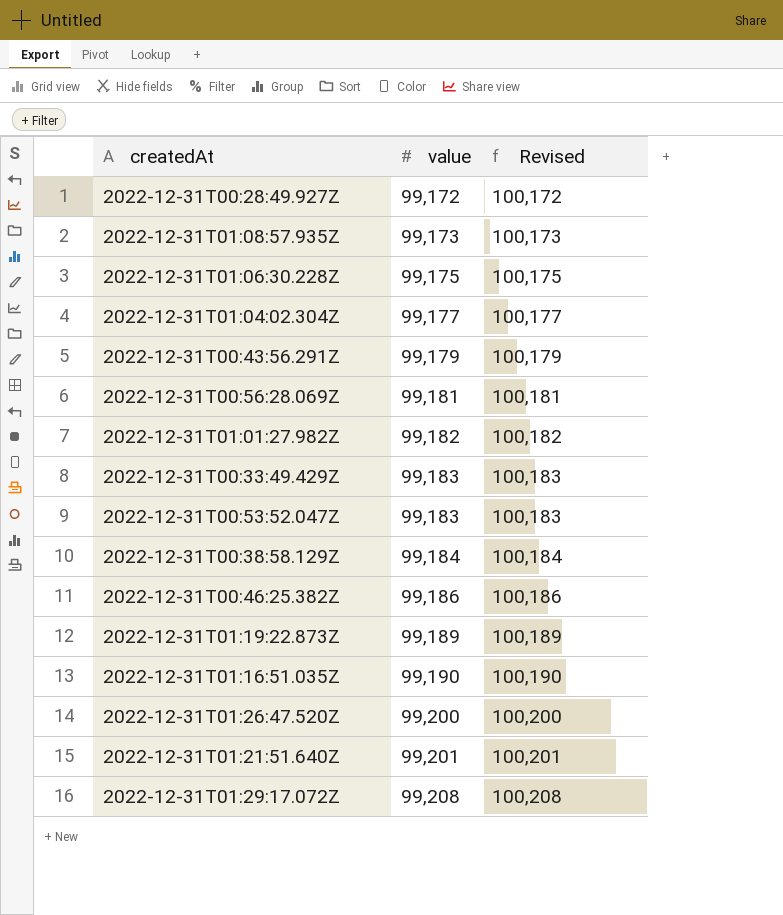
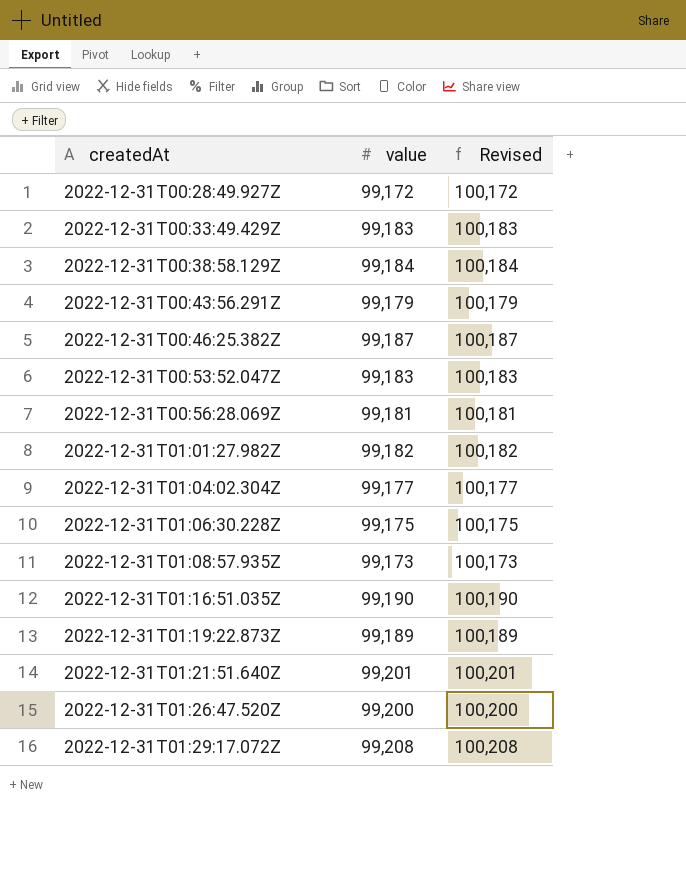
row order: value ascending -> createdAt ascending
2022-12-31T00:46:25.382Z | value: 99,186 -> 99,187
2022-12-31T00:46:25.382Z | Revised: 100,186 -> 100,187

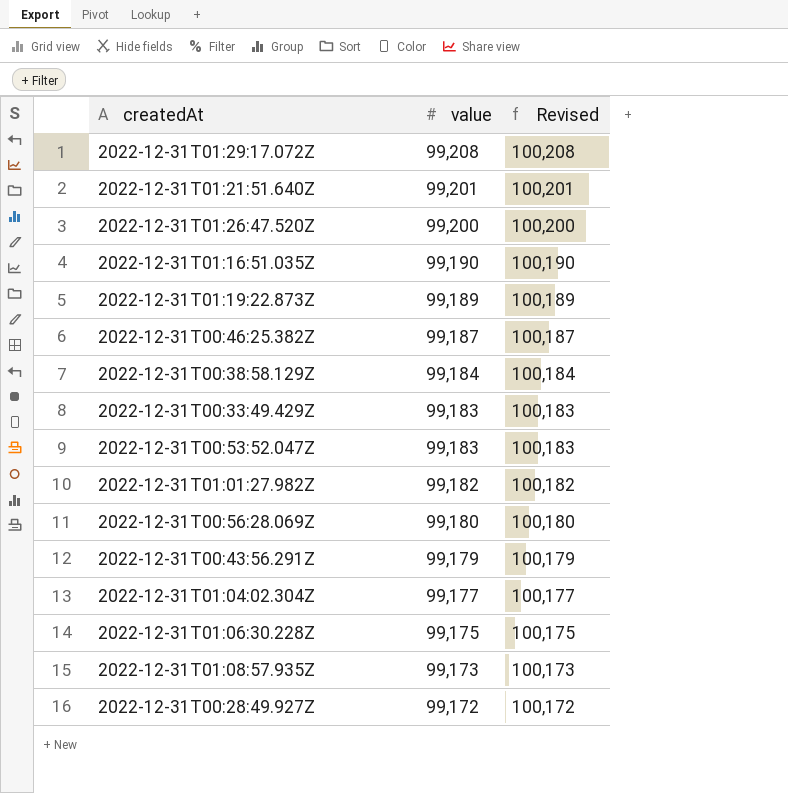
row order: createdAt ascending -> value descending
2022-12-31T00:56:28.069Z | value: 99,181 -> 99,180
2022-12-31T00:56:28.069Z | Revised: 100,181 -> 100,180

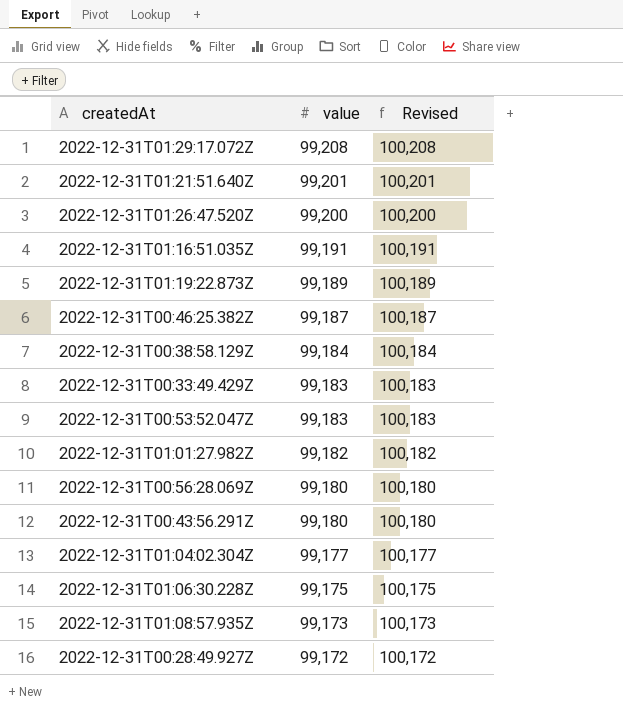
2022-12-31T01:16:51.035Z | value: 99,190 -> 99,191
2022-12-31T01:16:51.035Z | Revised: 100,190 -> 100,191
2022-12-31T00:43:56.291Z | value: 99,179 -> 99,180
2022-12-31T00:43:56.291Z | Revised: 100,179 -> 100,180

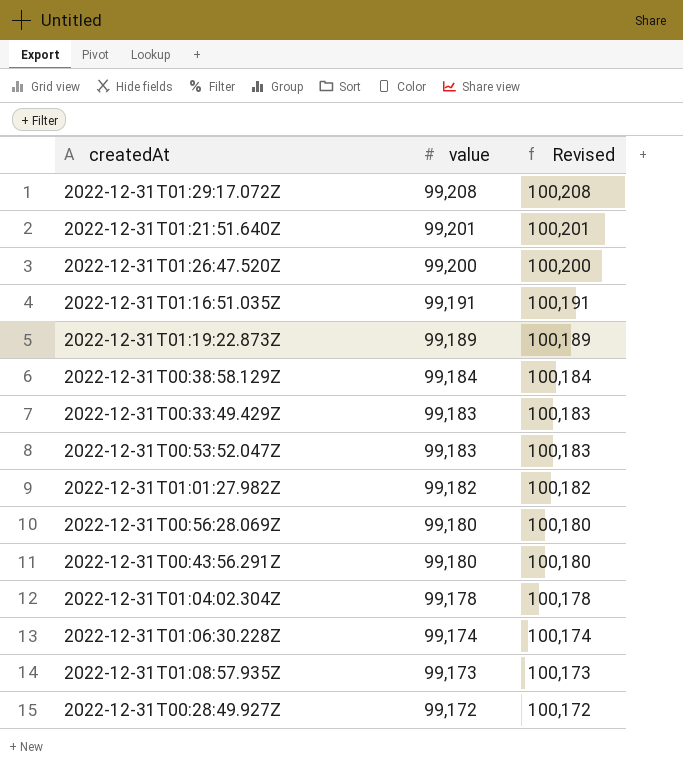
row 2022-12-31T00:46:25.382Z: 99,187 | 100,187 -> none
2022-12-31T01:04:02.304Z | value: 99,177 -> 99,178
2022-12-31T01:04:02.304Z | Revised: 100,177 -> 100,178
2022-12-31T01:06:30.228Z | value: 99,175 -> 99,174
2022-12-31T01:06:30.228Z | Revised: 100,175 -> 100,174

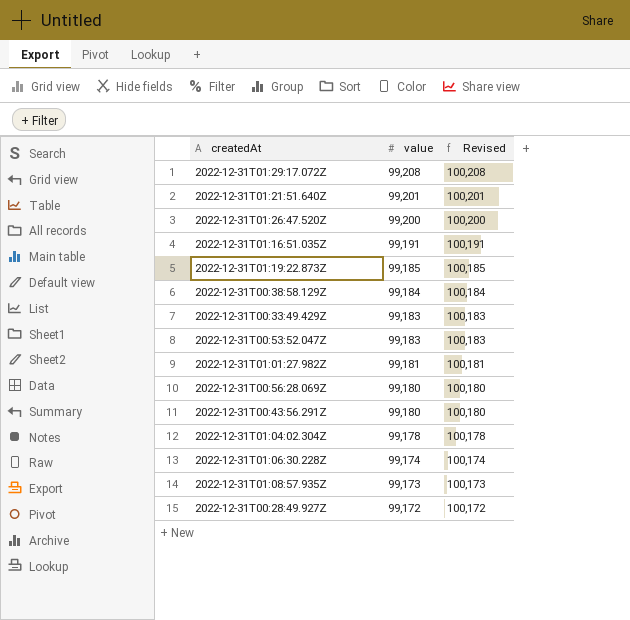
2022-12-31T01:19:22.873Z | value: 99,189 -> 99,185
2022-12-31T01:19:22.873Z | Revised: 100,189 -> 100,185
2022-12-31T01:01:27.982Z | value: 99,182 -> 99,181
2022-12-31T01:01:27.982Z | Revised: 100,182 -> 100,181

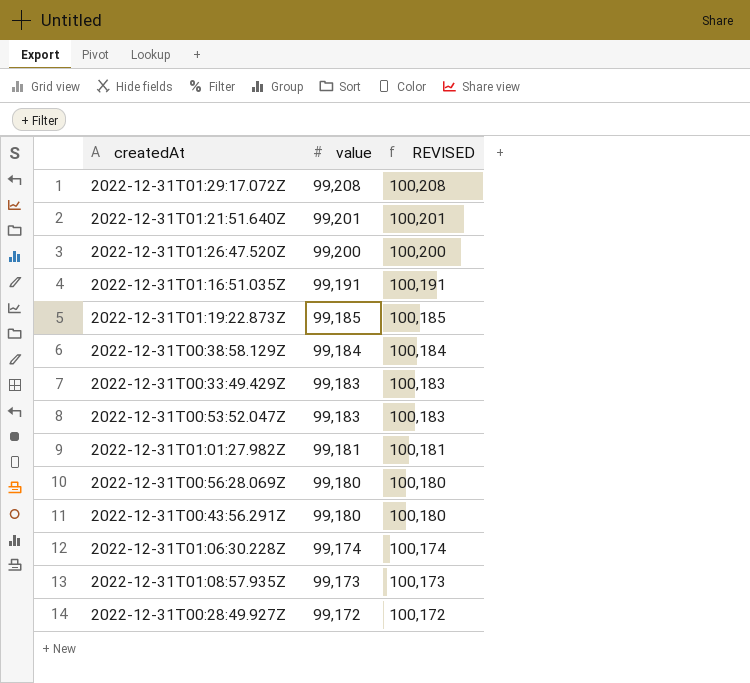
column name: Revised -> REVISED
row 2022-12-31T01:04:02.304Z: 99,178 | 100,178 -> none

